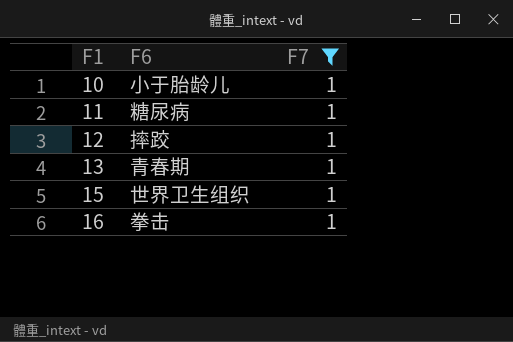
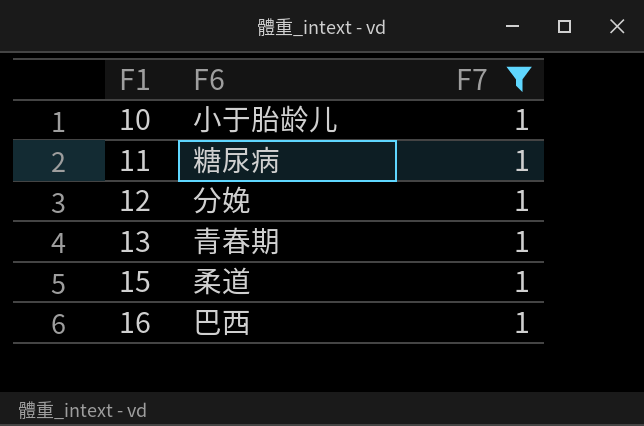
12 | F6: 摔跤 -> 分娩
15 | F6: 世界卫生组织 -> 柔道
16 | F6: 拳击 -> 巴西

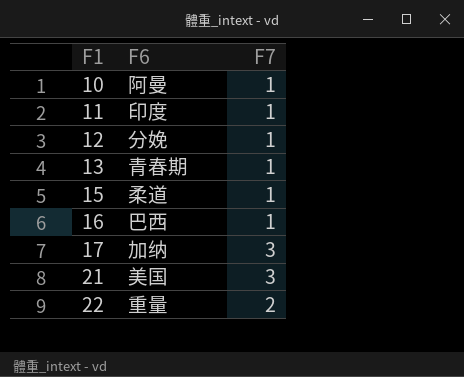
filter: F7 = 1 -> none
10 | F6: 小于胎龄儿 -> 阿曼
11 | F6: 糖尿病 -> 印度

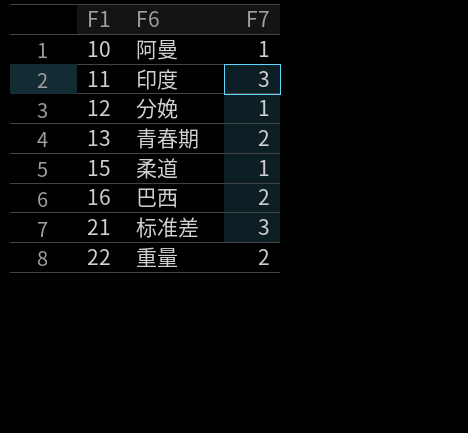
row 17: 加纳 | 3 -> none
11 | F7: 1 -> 3
13 | F7: 1 -> 2
16 | F7: 1 -> 2
21 | F6: 美国 -> 标准差

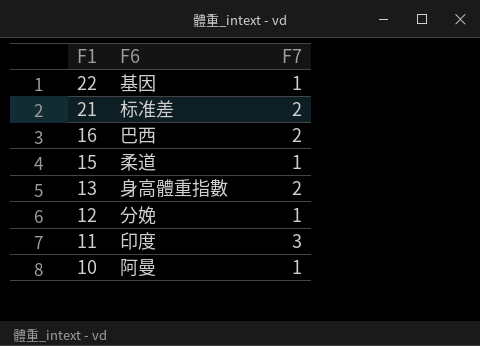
row order: F1 ascending -> F1 descending
22 | F6: 重量 -> 基因
22 | F7: 2 -> 1
21 | F7: 3 -> 2
13 | F6: 青春期 -> 身高體重指數

